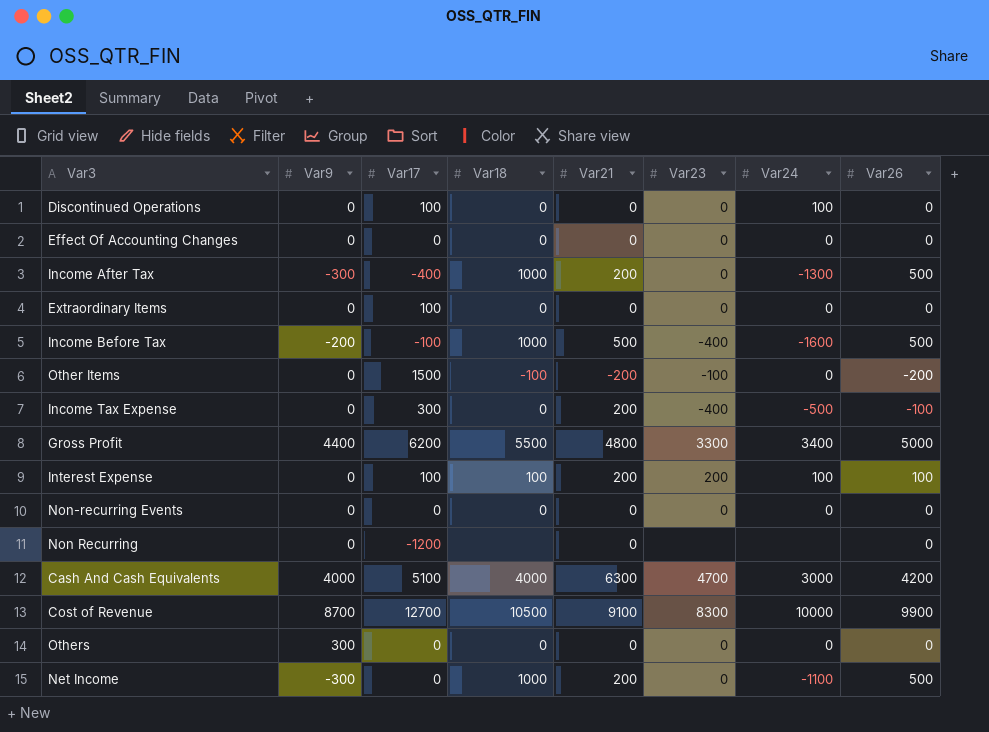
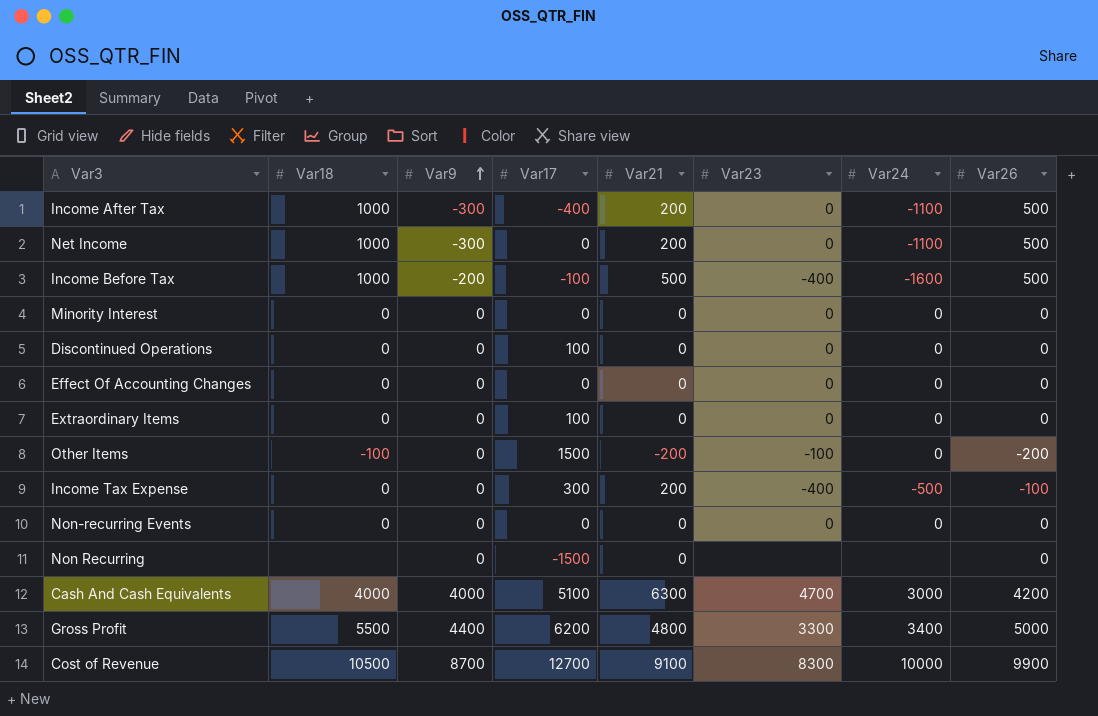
row order: none -> Var9 ascending
column Var18 | position: 4 -> 2
row Interest Expense: 0 | 100 | 100 | 200 | 200 | 100 | 100 -> none
row Others: 300 | 0 | 0 | 0 | 0 | 0 | 0 -> none
Income After Tax | Var24: -1300 -> -1100
row Minority Interest: none -> 0 | 0 | 0 | 0 | 0 | 0 | 0
Discontinued Operations | Var24: 100 -> 0
Non Recurring | Var17: -1200 -> -1500

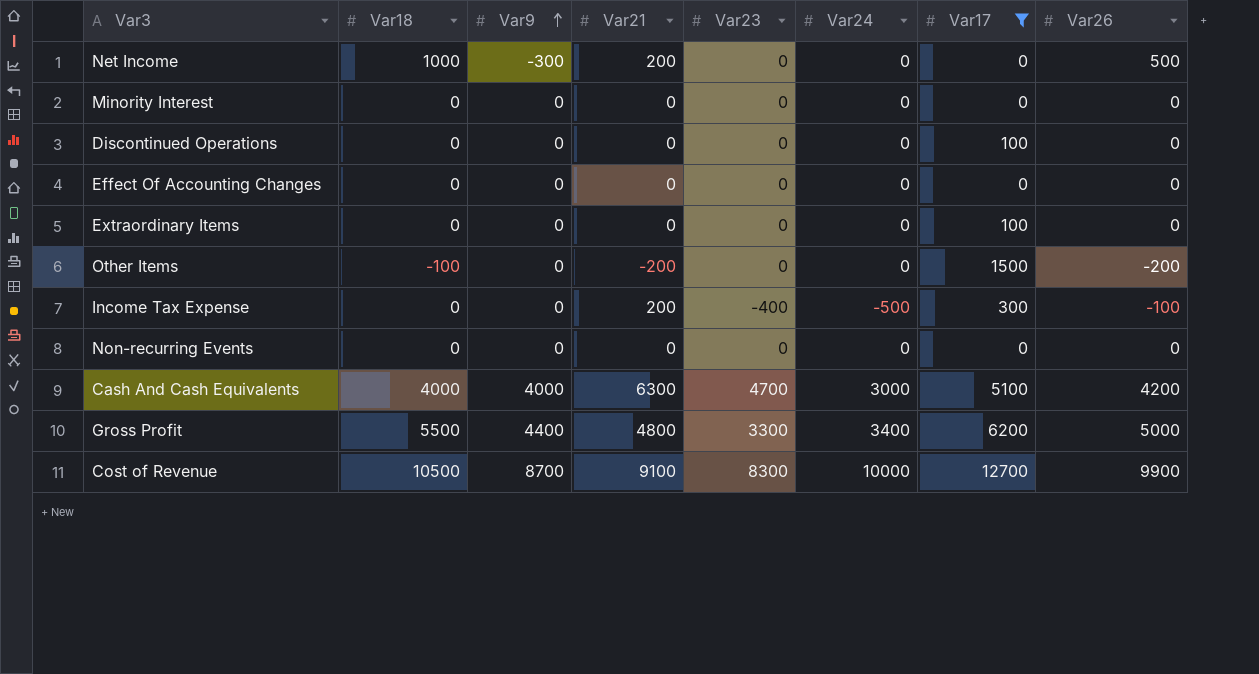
filter: none -> Var17 >= 0
column Var17 | position: 4 -> 7
Net Income | Var24: -1100 -> 0
Other Items | Var23: -100 -> 0

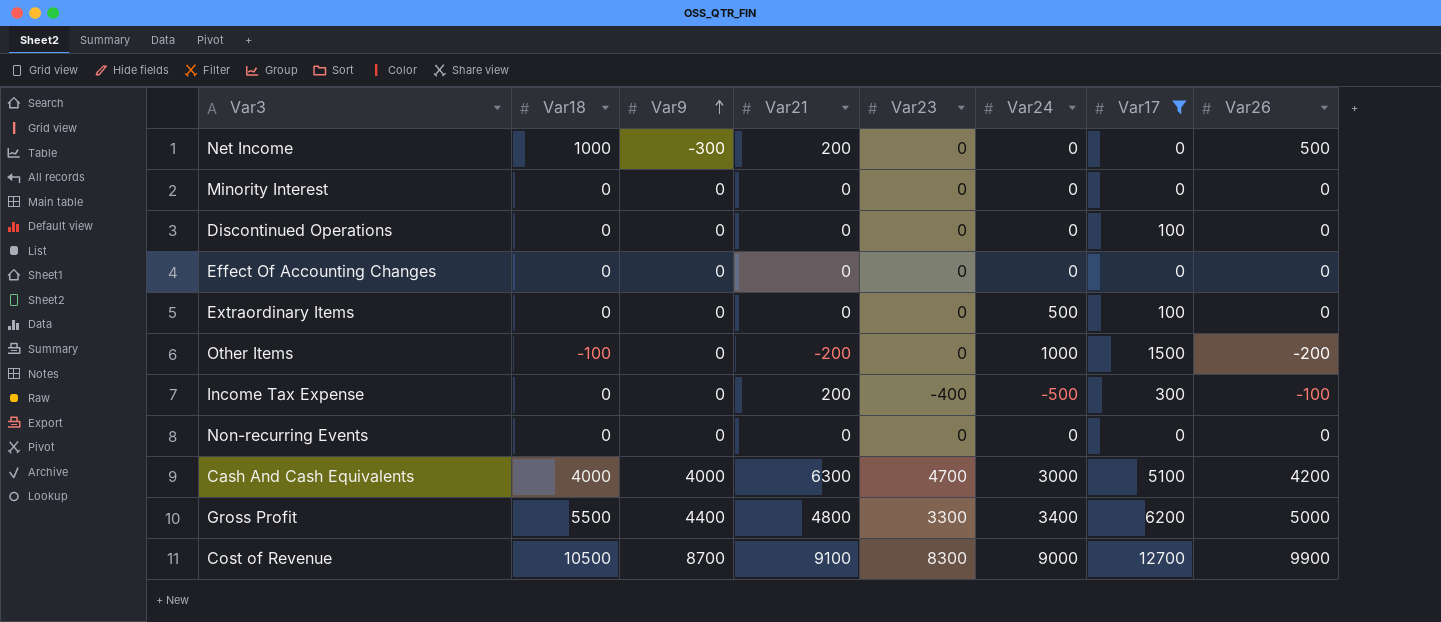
Extraordinary Items | Var24: 0 -> 500
Other Items | Var24: 0 -> 1000
Cost of Revenue | Var24: 10000 -> 9000

